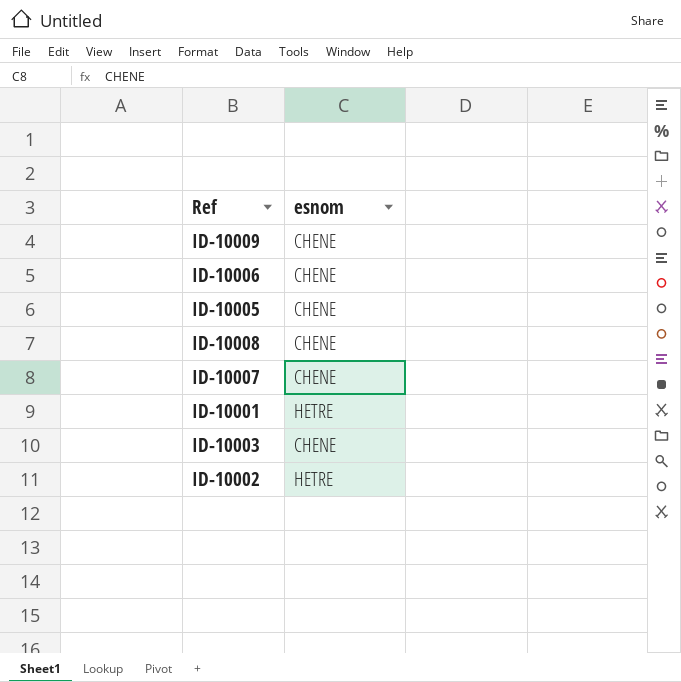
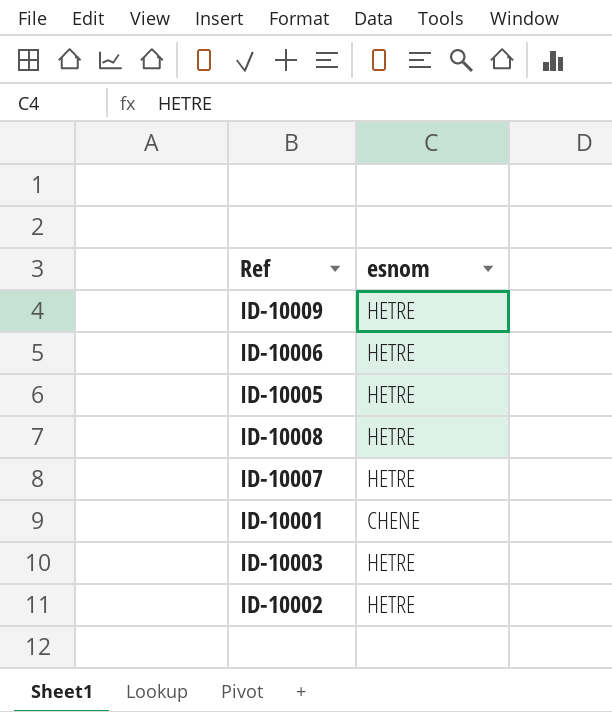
ID-10009 | esnom: CHENE -> HETRE
ID-10006 | esnom: CHENE -> HETRE
ID-10005 | esnom: CHENE -> HETRE
ID-10008 | esnom: CHENE -> HETRE
ID-10007 | esnom: CHENE -> HETRE
ID-10001 | esnom: HETRE -> CHENE
ID-10003 | esnom: CHENE -> HETRE

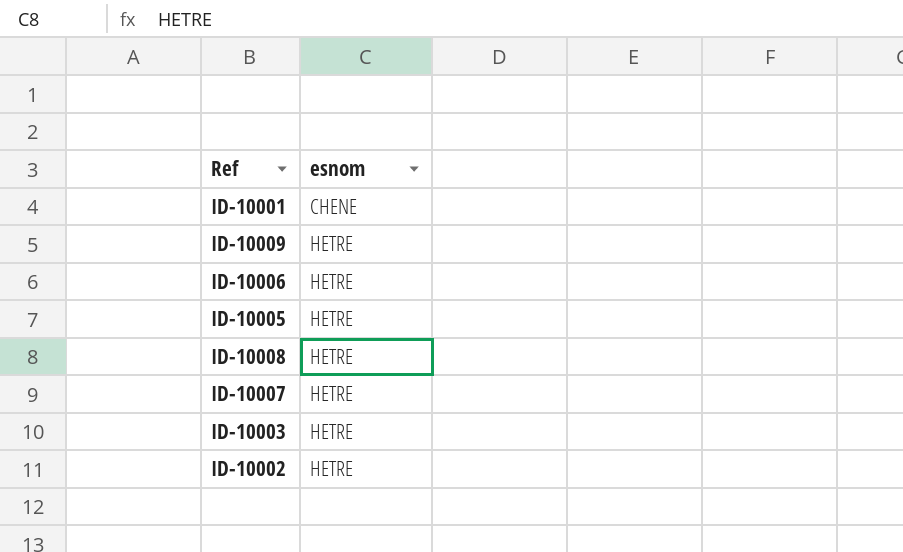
row order: none -> esnom ascending

